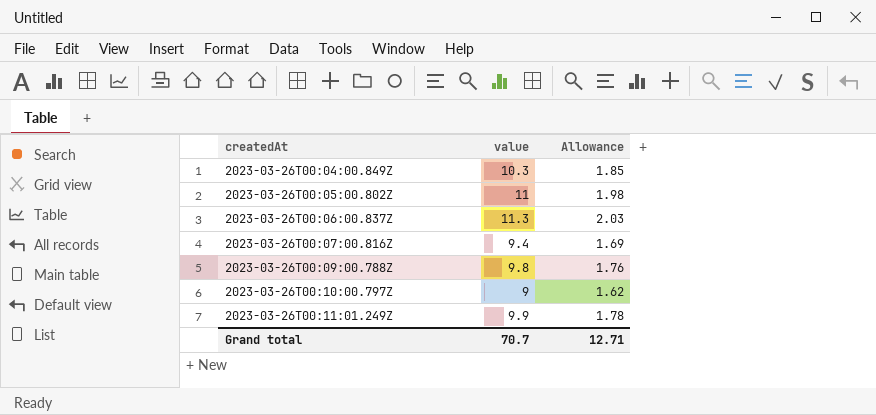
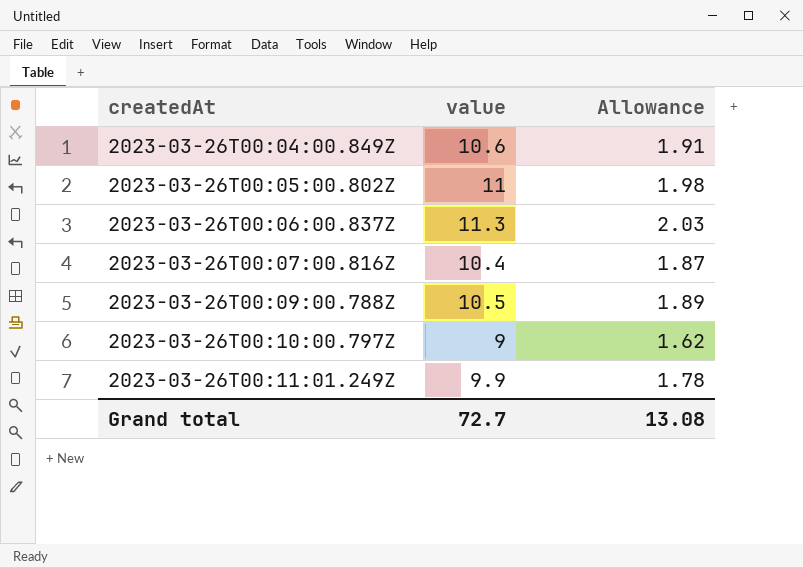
2023-03-26T00:04:00.849Z | value: 10.3 -> 10.6
2023-03-26T00:04:00.849Z | Allowance: 1.85 -> 1.91
2023-03-26T00:07:00.816Z | value: 9.4 -> 10.4
2023-03-26T00:07:00.816Z | Allowance: 1.69 -> 1.87
2023-03-26T00:09:00.788Z | value: 9.8 -> 10.5
2023-03-26T00:09:00.788Z | Allowance: 1.76 -> 1.89
Grand total | value: 70.7 -> 72.7
Grand total | Allowance: 12.71 -> 13.08

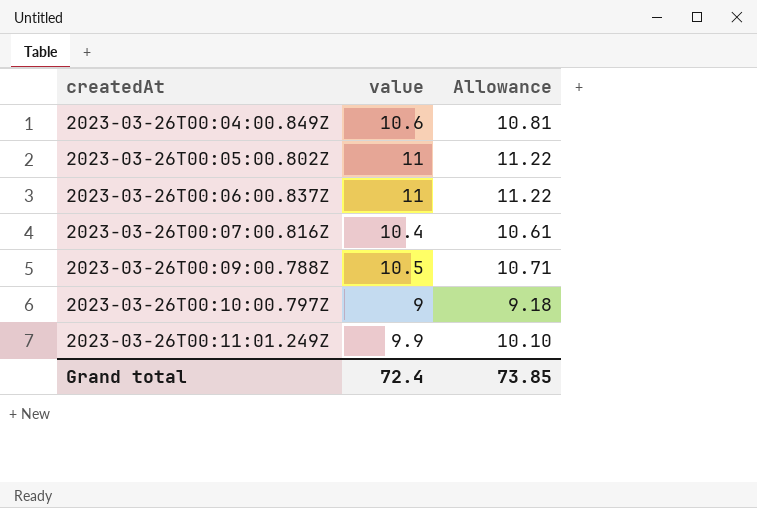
column Allowance | formula: [value] * 0.18 -> [value] * 1.02
2023-03-26T00:06:00.837Z | value: 11.3 -> 11
Grand total | value: 72.7 -> 72.4
Grand total | Allowance: 13.08 -> 73.85

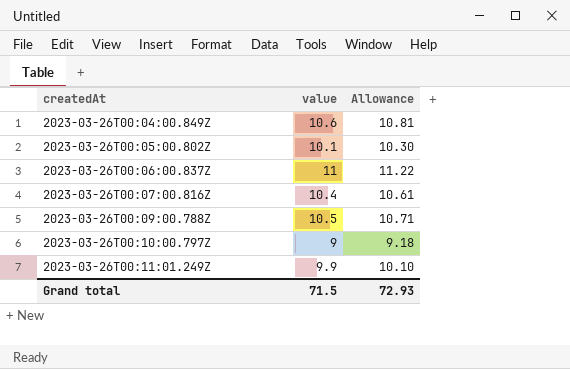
2023-03-26T00:05:00.802Z | value: 11 -> 10.1
2023-03-26T00:05:00.802Z | Allowance: 11.22 -> 10.30
Grand total | value: 72.4 -> 71.5
Grand total | Allowance: 73.85 -> 72.93

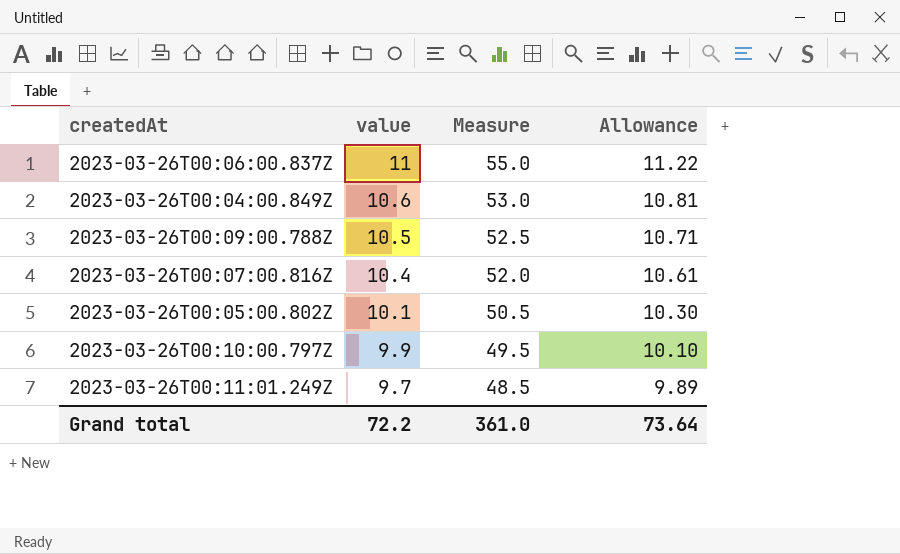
row order: createdAt ascending -> value descending
column Measure | formula: none -> [value] * 5
2023-03-26T00:10:00.797Z | value: 9 -> 9.9
2023-03-26T00:10:00.797Z | Allowance: 9.18 -> 10.10
2023-03-26T00:11:01.249Z | value: 9.9 -> 9.7
2023-03-26T00:11:01.249Z | Allowance: 10.10 -> 9.89
Grand total | value: 71.5 -> 72.2
Grand total | Allowance: 72.93 -> 73.64

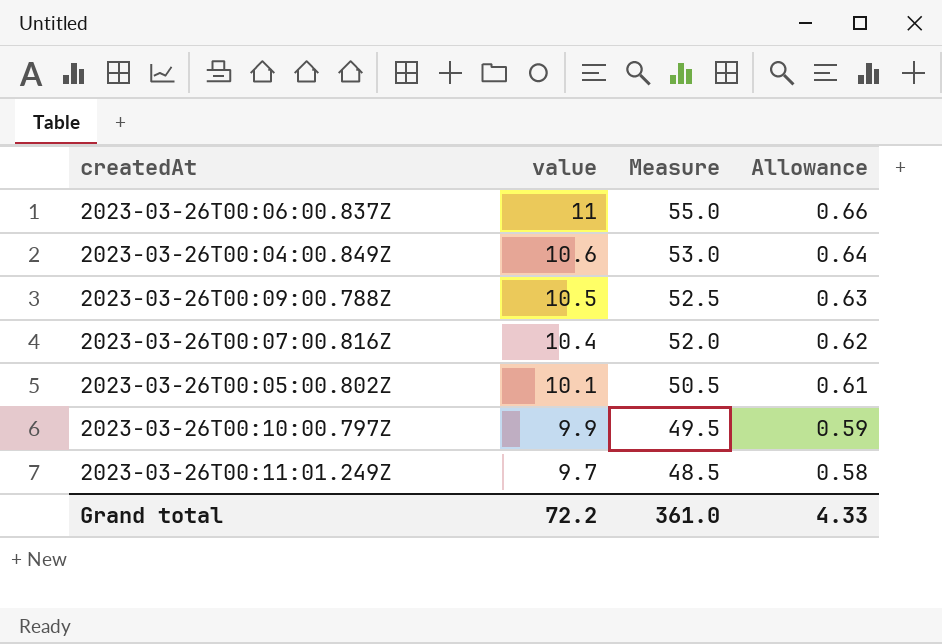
column Allowance | formula: [value] * 1.02 -> [value] * 0.06
Grand total | Allowance: 73.64 -> 4.33

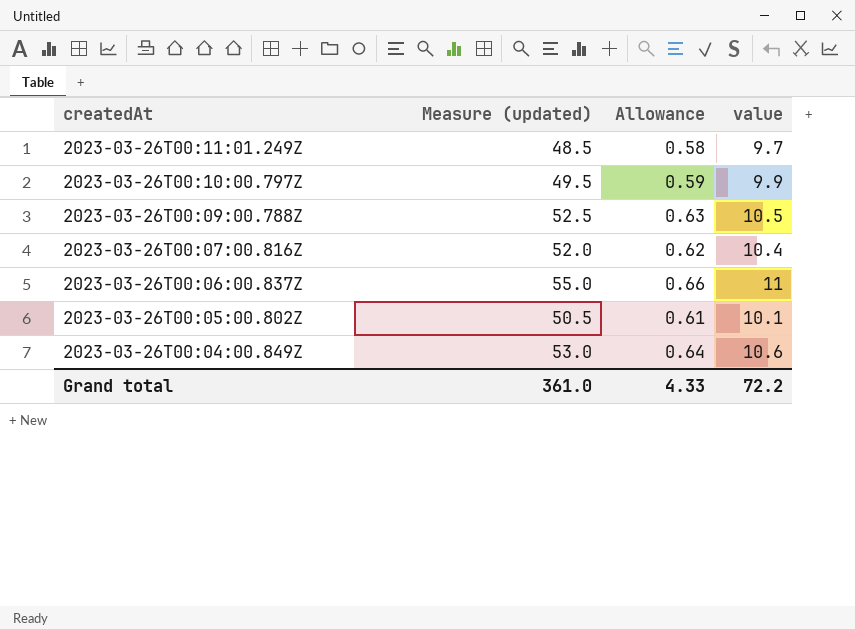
row order: value descending -> createdAt descending
column name: Measure -> Measure (updated)
column value | position: 2 -> 4

